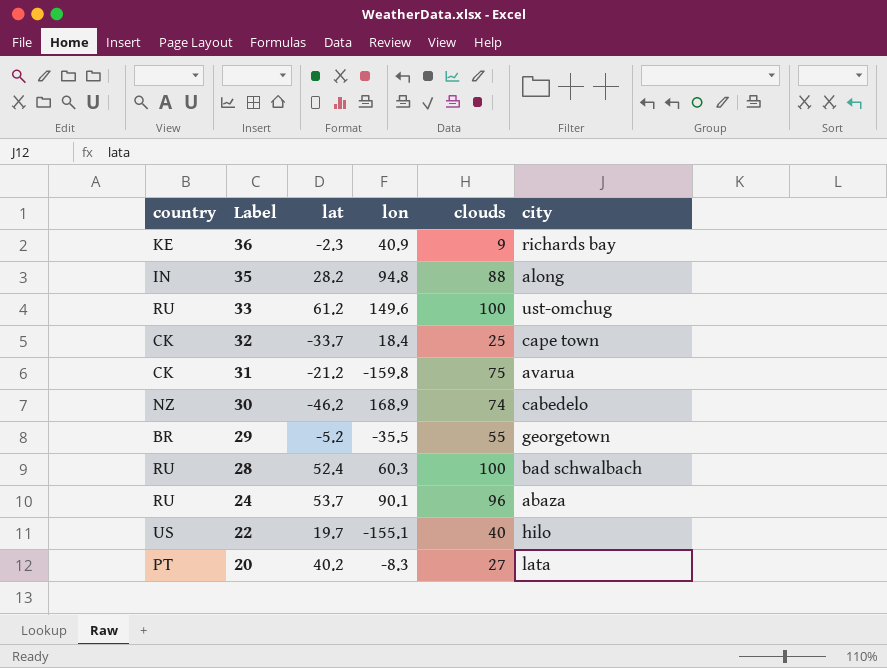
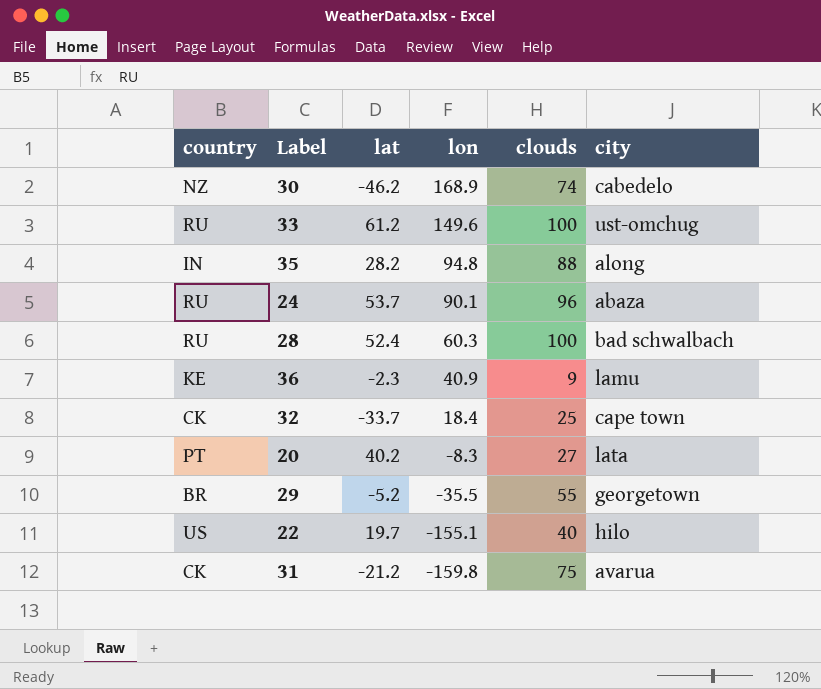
row order: Label descending -> lon descending
36 | city: richards bay -> lamu

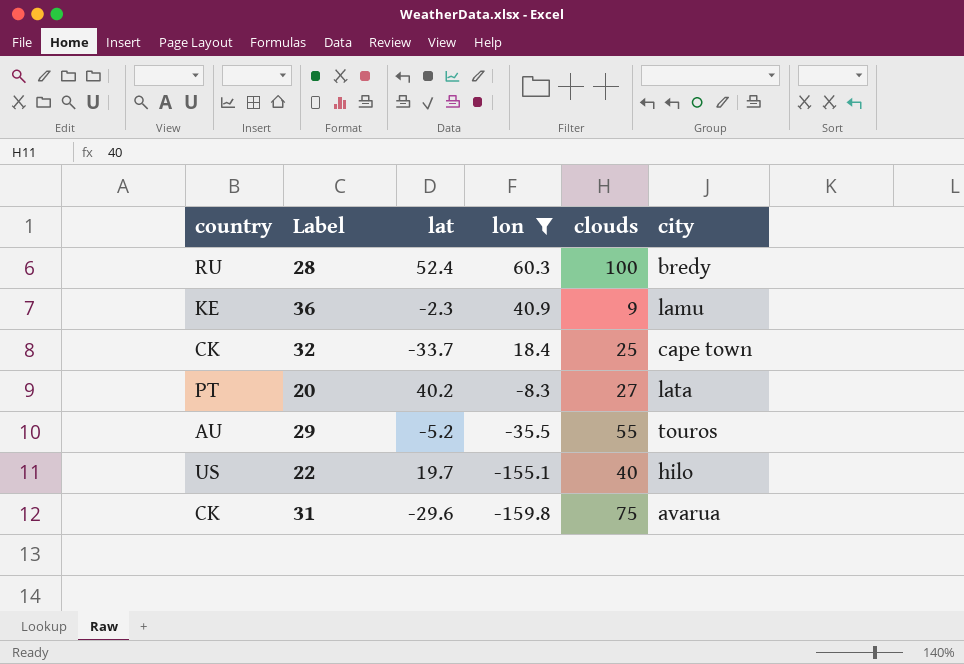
filter: none -> lon <= 60.3
28 | city: bad schwalbach -> bredy
29 | country: BR -> AU
29 | city: georgetown -> touros
31 | lat: -21.2 -> -29.6

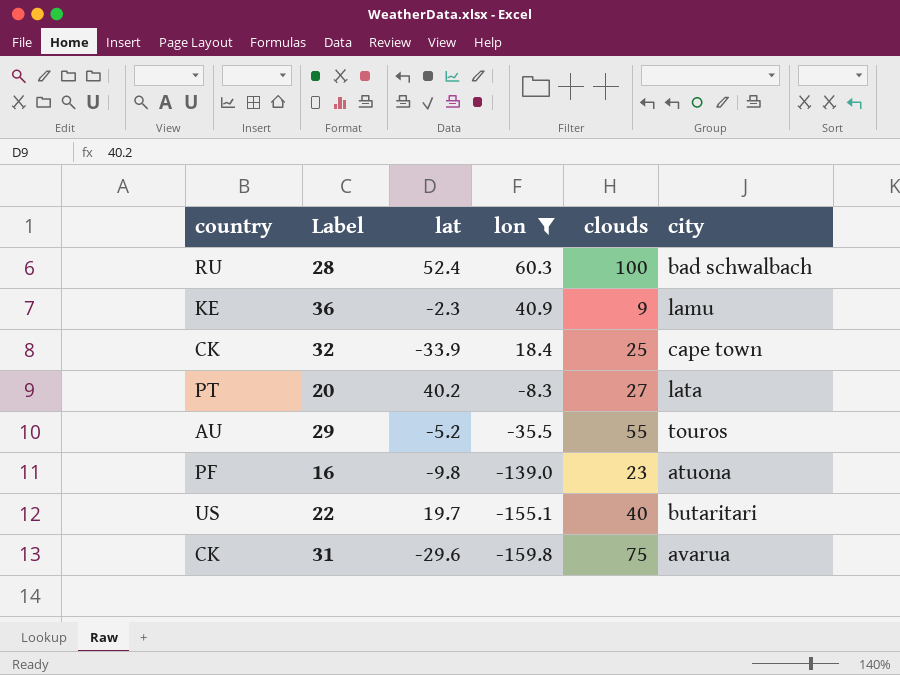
28 | city: bredy -> bad schwalbach
32 | lat: -33.7 -> -33.9
row 16: none -> PF | -9.8 | -139.0 | 23 | atuona
22 | city: hilo -> butaritari

